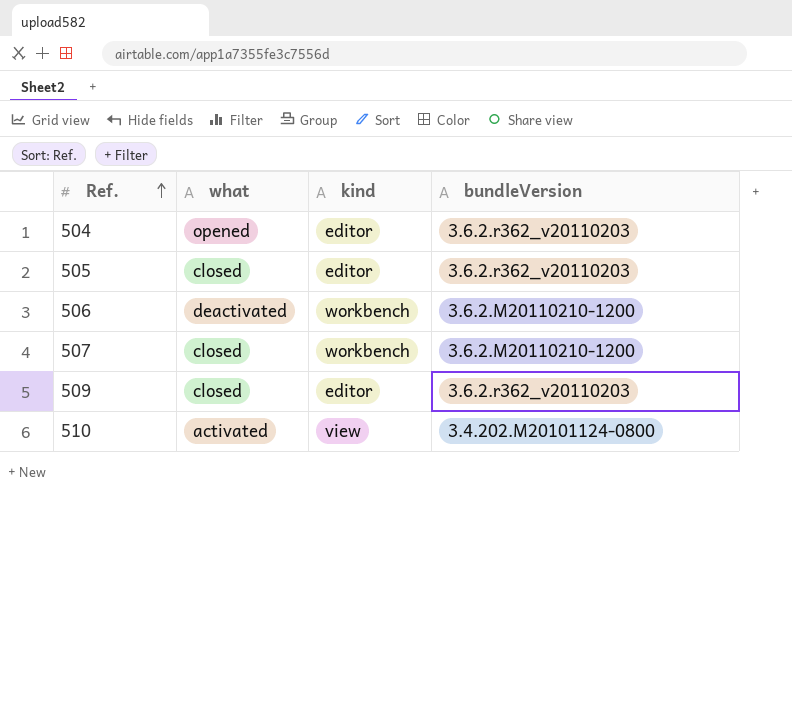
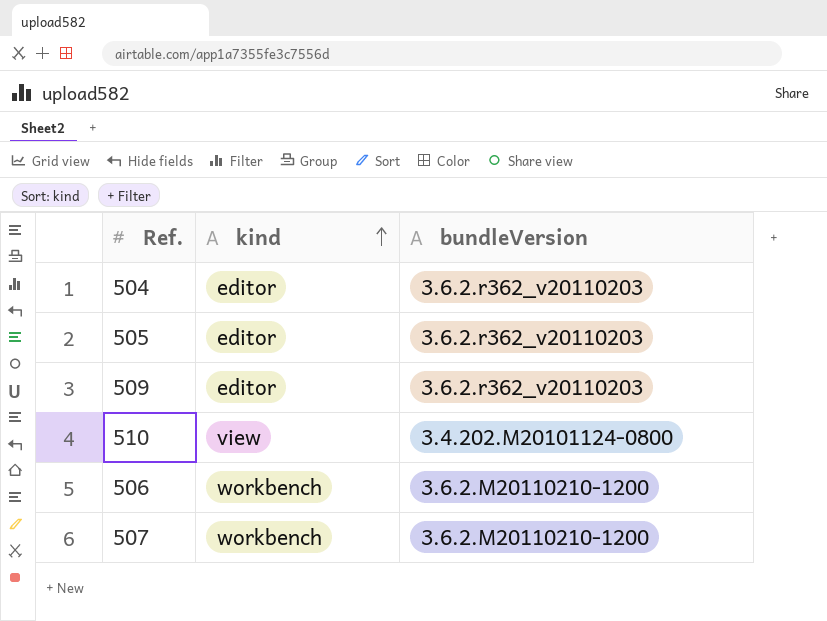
row order: Ref. ascending -> kind ascending
column what | position: 2 -> none

